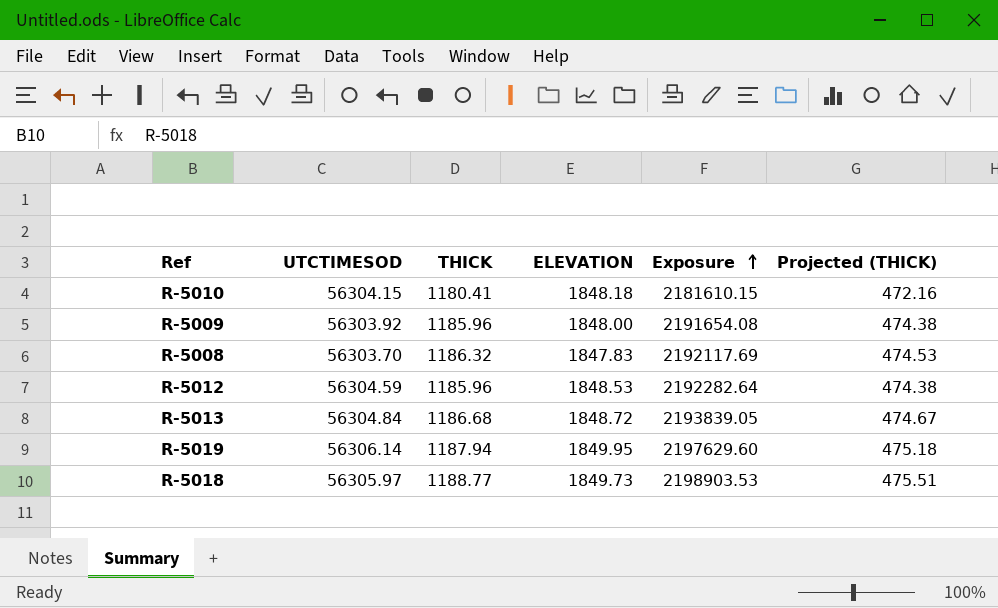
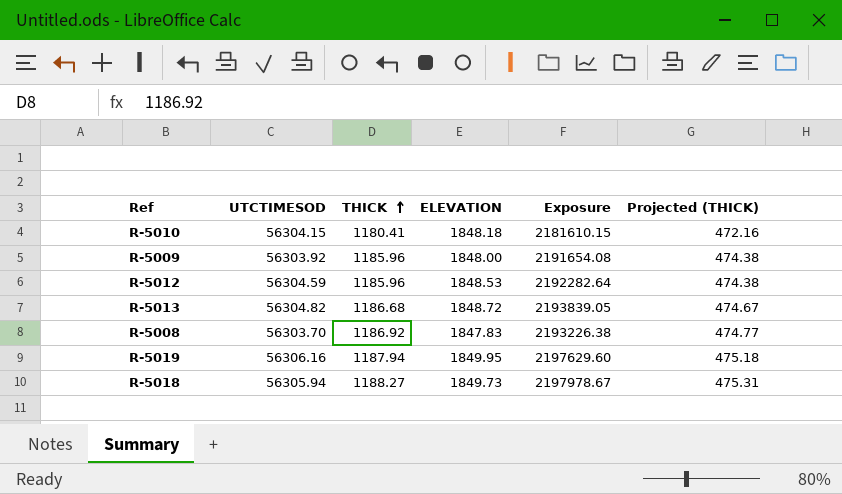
row order: Exposure ascending -> THICK ascending
R-5013 | UTCTIMESOD: 56304.84 -> 56304.82
R-5008 | THICK: 1186.32 -> 1186.92
R-5008 | Exposure: 2192117.69 -> 2193226.38
R-5008 | Projected (THICK): 474.53 -> 474.77
R-5019 | UTCTIMESOD: 56306.14 -> 56306.16
R-5018 | UTCTIMESOD: 56305.97 -> 56305.94
R-5018 | THICK: 1188.77 -> 1188.27
R-5018 | Exposure: 2198903.53 -> 2197978.67
R-5018 | Projected (THICK): 475.51 -> 475.31

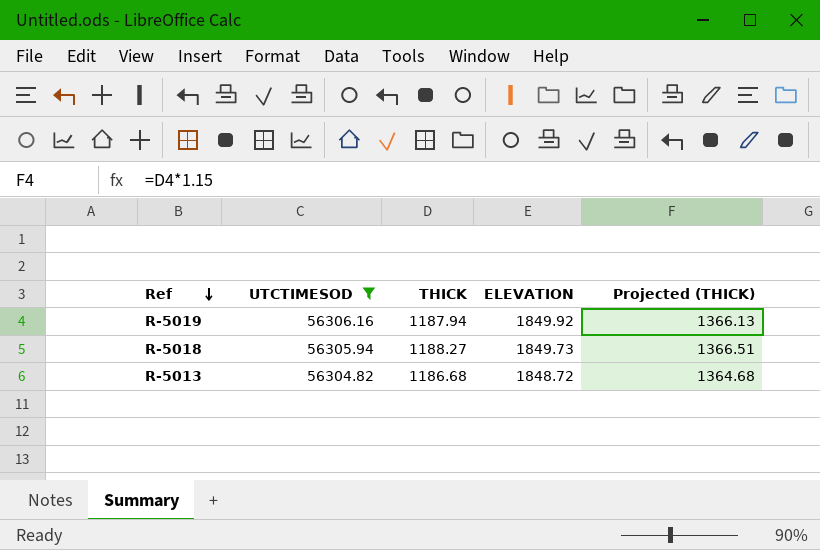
filter: none -> UTCTIMESOD >= 56304.82
row order: THICK ascending -> Ref descending
column Exposure | formula: [THICK] * [ELEVATION] -> none
column Projected (THICK) | formula: [THICK] * 0.4 -> [THICK] * 1.15
R-5019 | ELEVATION: 1849.95 -> 1849.92

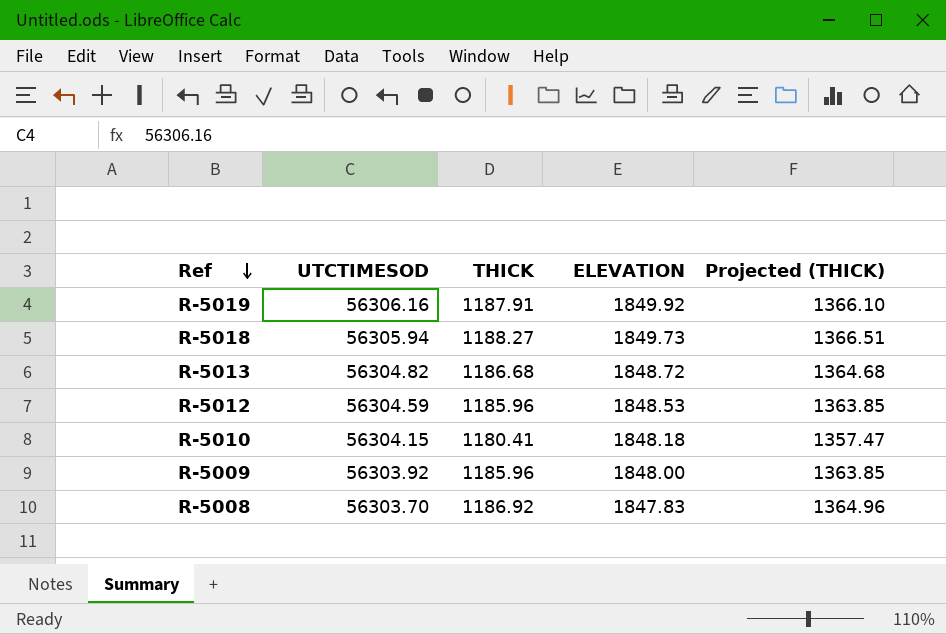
filter: UTCTIMESOD >= 56304.82 -> none
R-5019 | THICK: 1187.94 -> 1187.91
R-5019 | Projected (THICK): 1366.13 -> 1366.10

